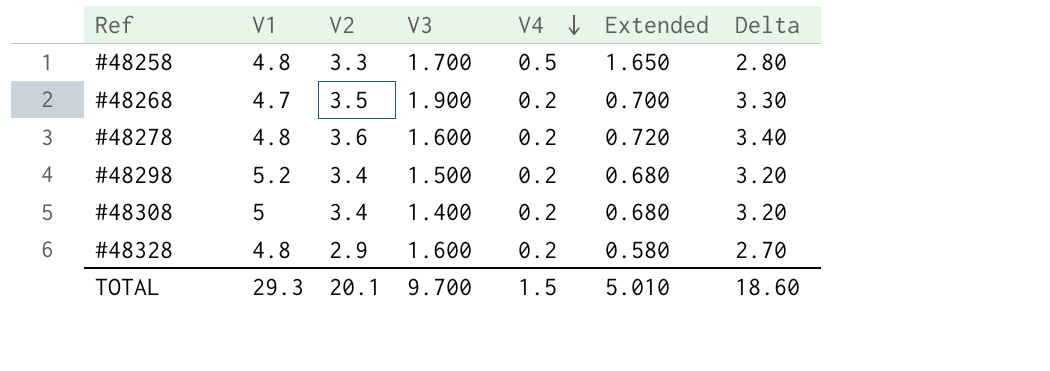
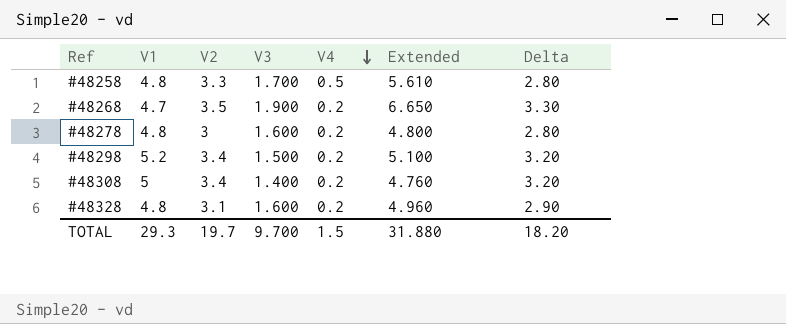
column Extended | formula: [V2] * [V4] -> [V2] * [V3]
#48278 | V2: 3.6 -> 3
#48278 | Delta: 3.40 -> 2.80
#48328 | V2: 2.9 -> 3.1
#48328 | Delta: 2.70 -> 2.90
TOTAL | V2: 20.1 -> 19.7
TOTAL | Extended: 5.010 -> 31.880
TOTAL | Delta: 18.60 -> 18.20

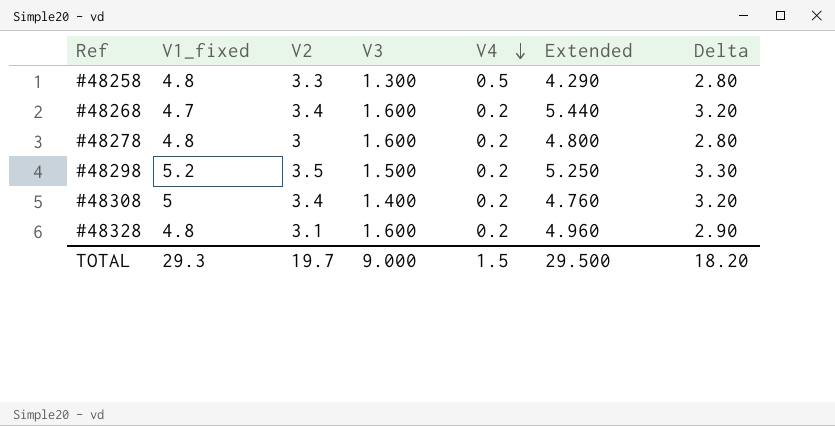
column name: V1 -> V1_fixed
#48258 | V3: 1.700 -> 1.300
#48258 | Extended: 5.610 -> 4.290
#48268 | V2: 3.5 -> 3.4
#48268 | V3: 1.900 -> 1.600
#48268 | Extended: 6.650 -> 5.440
#48268 | Delta: 3.30 -> 3.20
#48298 | V2: 3.4 -> 3.5
#48298 | Extended: 5.100 -> 5.250
#48298 | Delta: 3.20 -> 3.30
TOTAL | V3: 9.700 -> 9.000
TOTAL | Extended: 31.880 -> 29.500

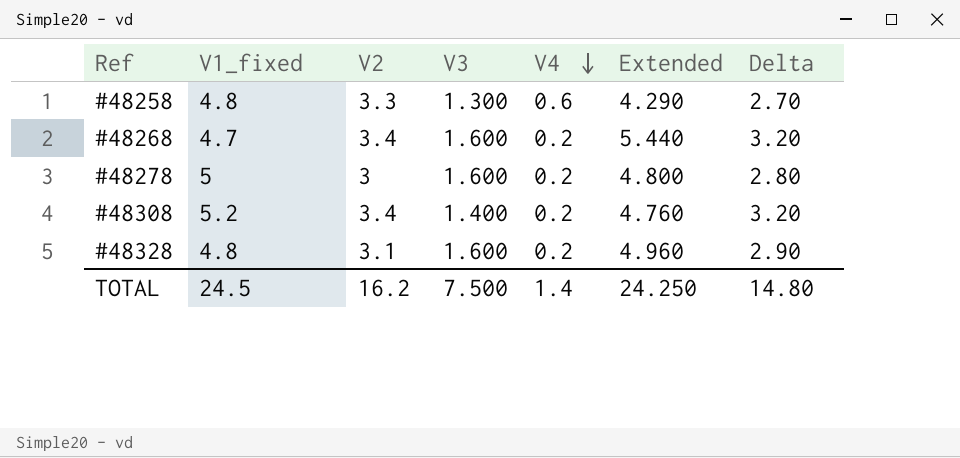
row #48298: 5.2 | 3.5 | 1.500 | 0.2 | 5.250 | 3.30 -> none
#48258 | V4: 0.5 -> 0.6
#48258 | Delta: 2.80 -> 2.70
#48278 | V1_fixed: 4.8 -> 5
#48308 | V1_fixed: 5 -> 5.2
TOTAL | V1_fixed: 29.3 -> 24.5
TOTAL | V2: 19.7 -> 16.2
TOTAL | V3: 9.000 -> 7.500
TOTAL | V4: 1.5 -> 1.4
TOTAL | Extended: 29.500 -> 24.250
TOTAL | Delta: 18.20 -> 14.80

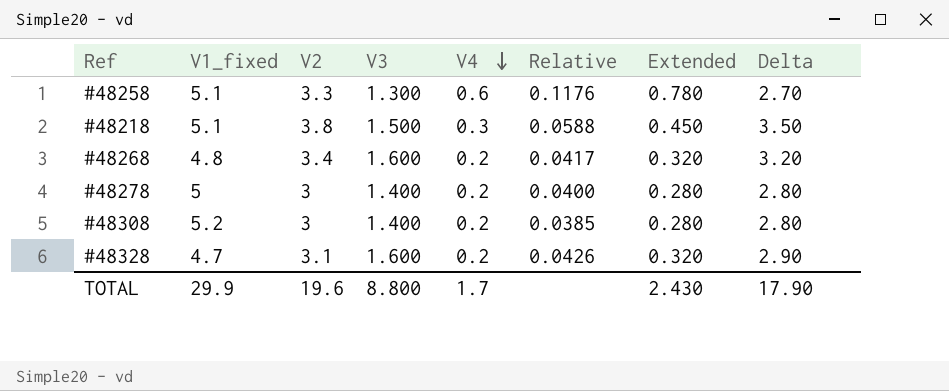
column Relative | formula: none -> [V4] / [V1_fixed]
column Extended | formula: [V2] * [V3] -> [V3] * [V4]
#48258 | V1_fixed: 4.8 -> 5.1
row #48218: none -> 5.1 | 3.8 | 1.500 | 0.3 | 0.0588 | 0.450 | 3.50
#48268 | V1_fixed: 4.7 -> 4.8
#48278 | V3: 1.600 -> 1.400
#48308 | V2: 3.4 -> 3
#48308 | Delta: 3.20 -> 2.80
#48328 | V1_fixed: 4.8 -> 4.7
TOTAL | V1_fixed: 24.5 -> 29.9
TOTAL | V2: 16.2 -> 19.6
TOTAL | V3: 7.500 -> 8.800
TOTAL | V4: 1.4 -> 1.7
TOTAL | Extended: 24.250 -> 2.430
TOTAL | Delta: 14.80 -> 17.90

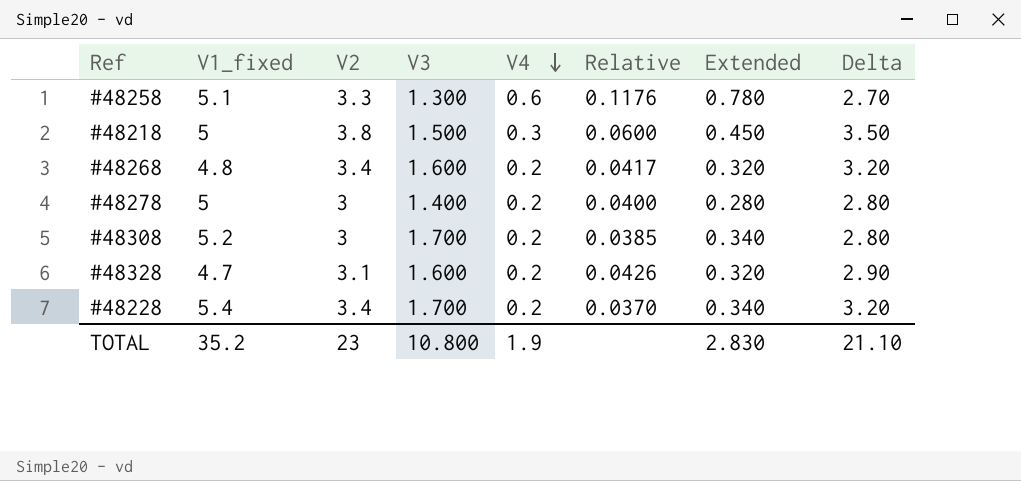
#48218 | V1_fixed: 5.1 -> 5
#48218 | Relative: 0.0588 -> 0.0600
#48308 | V3: 1.400 -> 1.700
#48308 | Extended: 0.280 -> 0.340
row #48228: none -> 5.4 | 3.4 | 1.700 | 0.2 | 0.0370 | 0.340 | 3.20
TOTAL | V1_fixed: 29.9 -> 35.2
TOTAL | V2: 19.6 -> 23
TOTAL | V3: 8.800 -> 10.800
TOTAL | V4: 1.7 -> 1.9
TOTAL | Extended: 2.430 -> 2.830
TOTAL | Delta: 17.90 -> 21.10

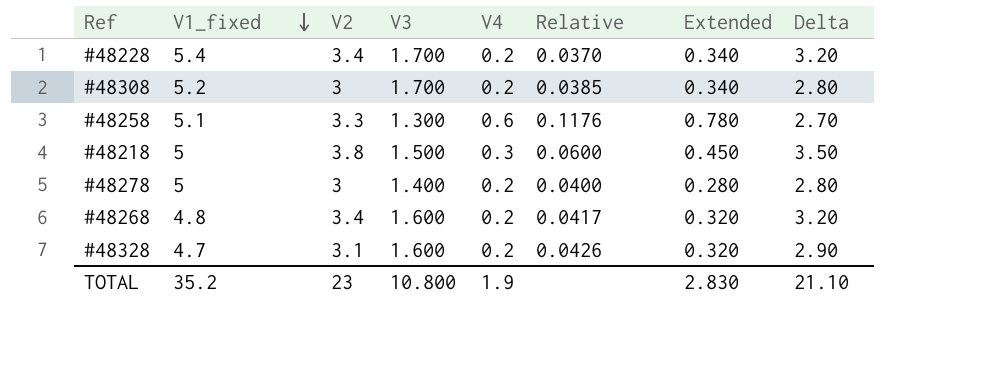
row order: V4 descending -> V1_fixed descending

